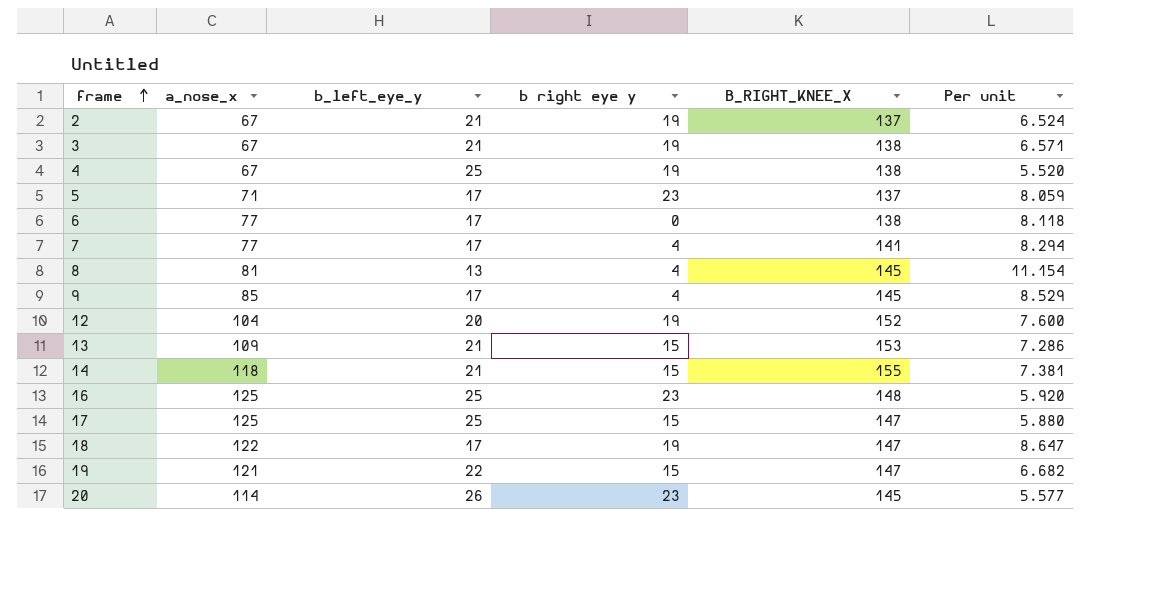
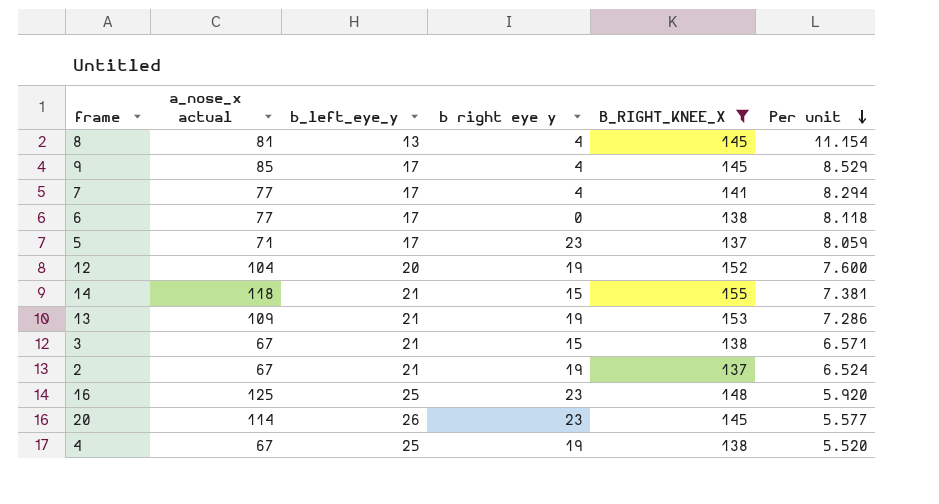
filter: none -> B_RIGHT_KNEE_X != 147
row order: frame ascending -> Per unit descending
column name: a_nose_x -> a_nose_x actual
13 | b right eye y: 15 -> 19
3 | b right eye y: 19 -> 15

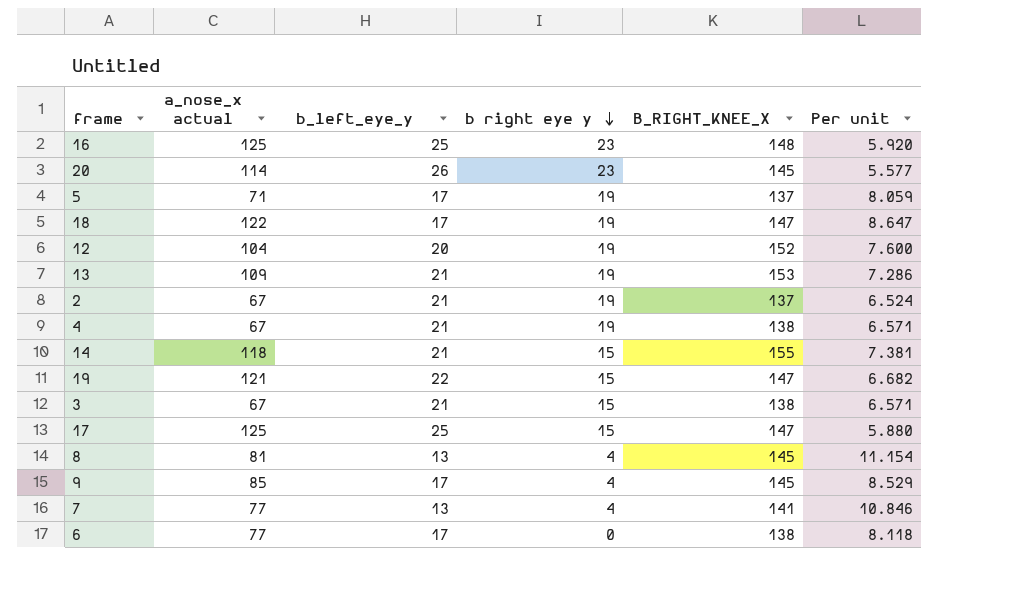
filter: B_RIGHT_KNEE_X != 147 -> none
row order: Per unit descending -> b right eye y descending
5 | b right eye y: 23 -> 19
4 | b_left_eye_y: 25 -> 21
4 | Per unit: 5.520 -> 6.571
7 | b_left_eye_y: 17 -> 13
7 | Per unit: 8.294 -> 10.846

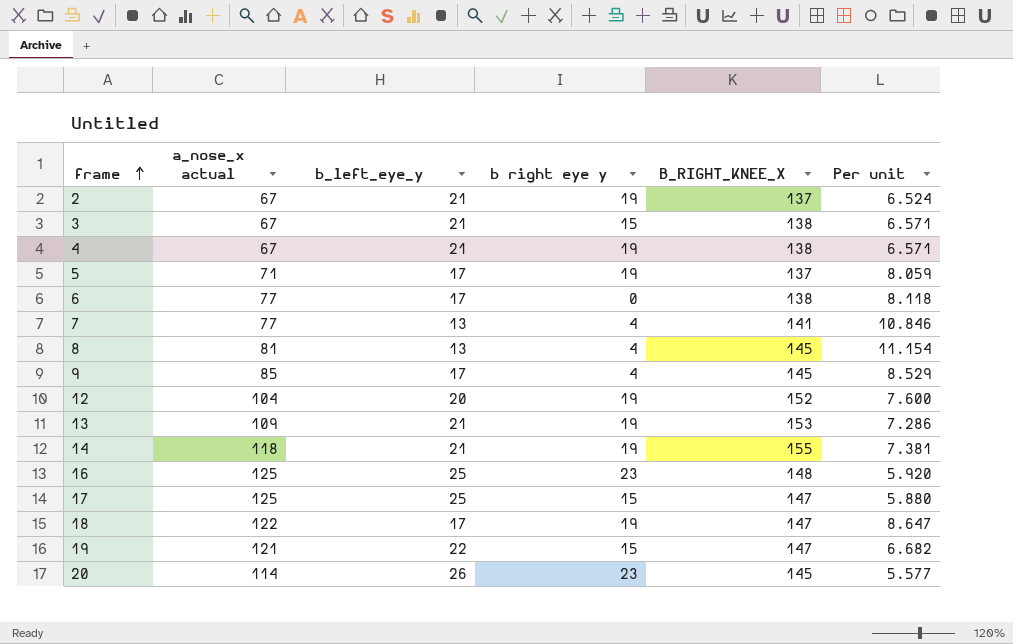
row order: b right eye y descending -> frame ascending
14 | b right eye y: 15 -> 19

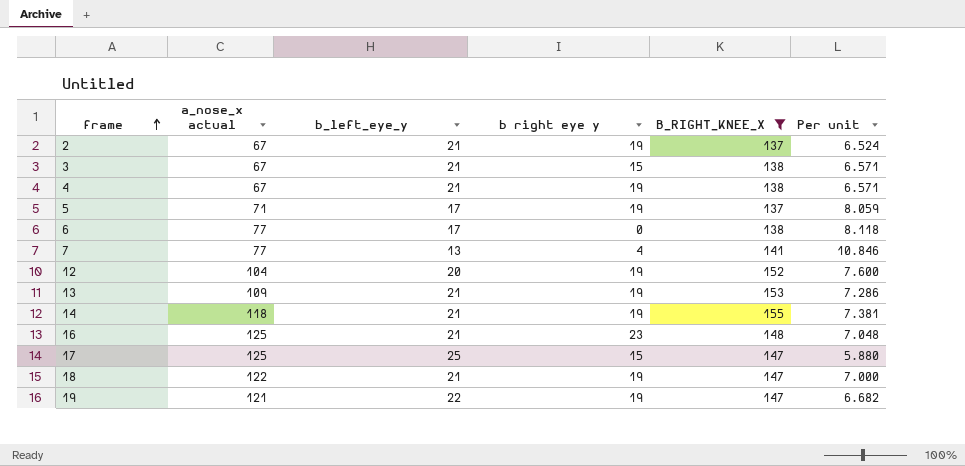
filter: none -> B_RIGHT_KNEE_X != 145
16 | b_left_eye_y: 25 -> 21
16 | Per unit: 5.920 -> 7.048
18 | b_left_eye_y: 17 -> 21
18 | Per unit: 8.647 -> 7.000
19 | b right eye y: 15 -> 19

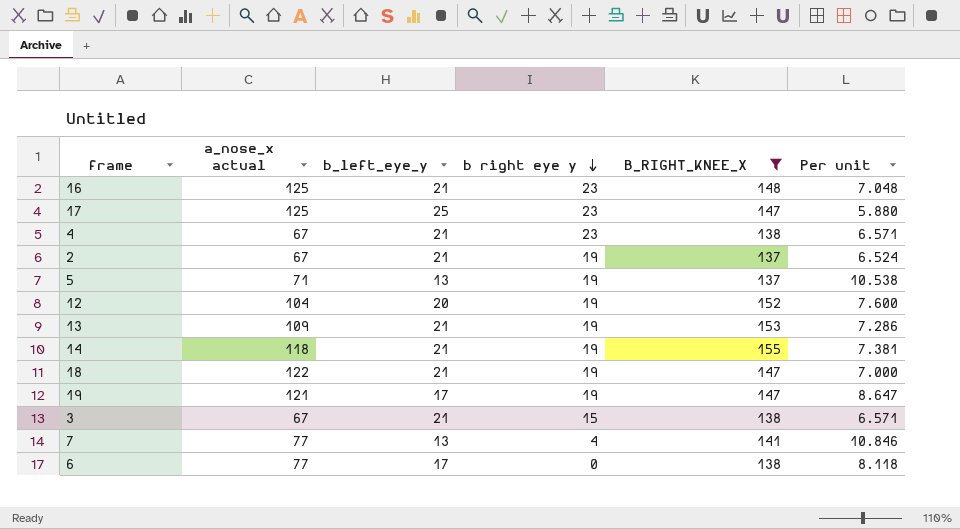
row order: frame ascending -> b right eye y descending
17 | b right eye y: 15 -> 23
4 | b right eye y: 19 -> 23
5 | b_left_eye_y: 17 -> 13
5 | Per unit: 8.059 -> 10.538
19 | b_left_eye_y: 22 -> 17
19 | Per unit: 6.682 -> 8.647

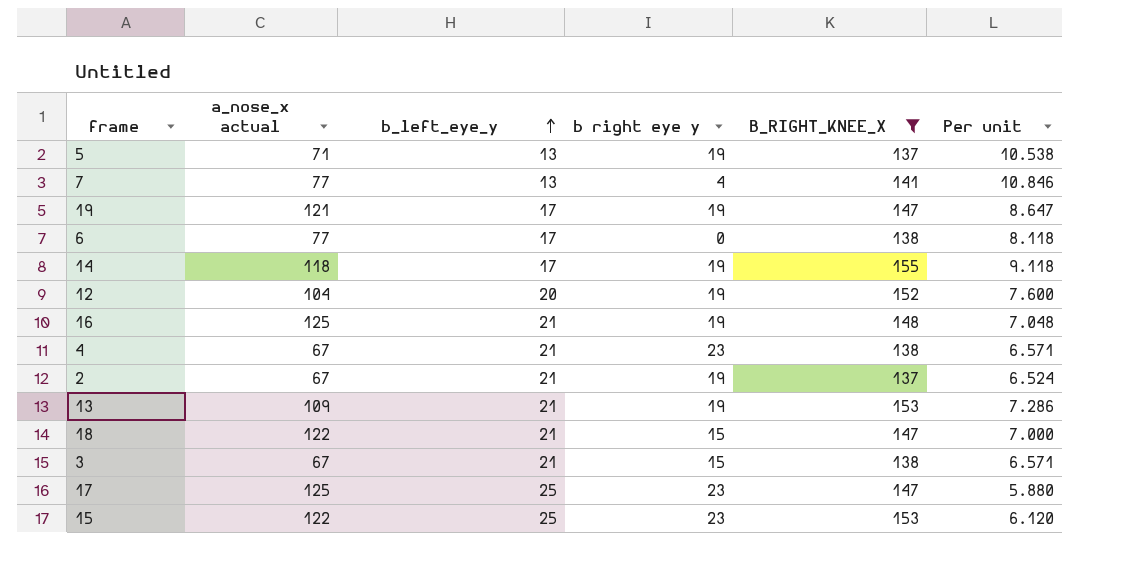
row order: b right eye y descending -> b_left_eye_y ascending
14 | b_left_eye_y: 21 -> 17
14 | Per unit: 7.381 -> 9.118
16 | b right eye y: 23 -> 19
18 | b right eye y: 19 -> 15
row 15: none -> 122 | 25 | 23 | 153 | 6.120

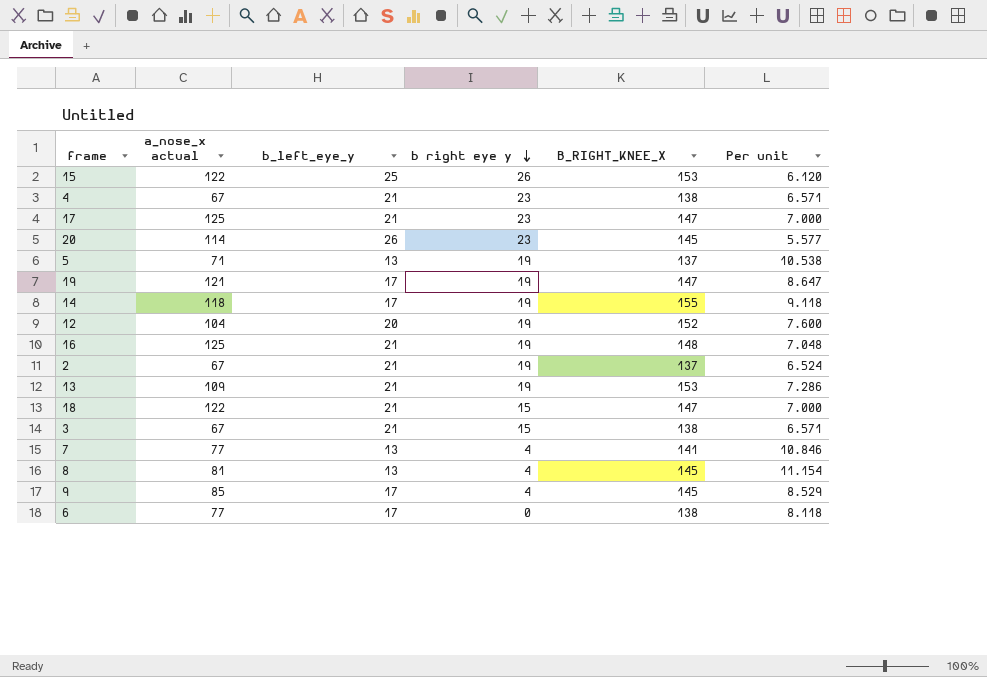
filter: B_RIGHT_KNEE_X != 145 -> none
row order: b_left_eye_y ascending -> b right eye y descending
15 | b right eye y: 23 -> 26
17 | b_left_eye_y: 25 -> 21
17 | Per unit: 5.880 -> 7.000

